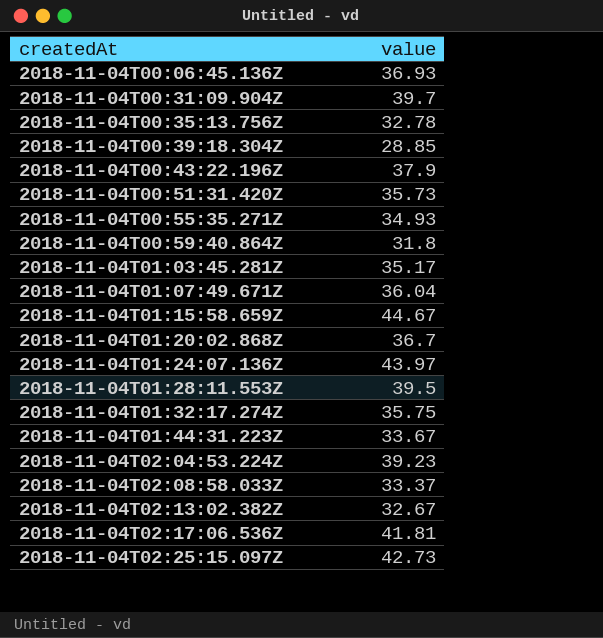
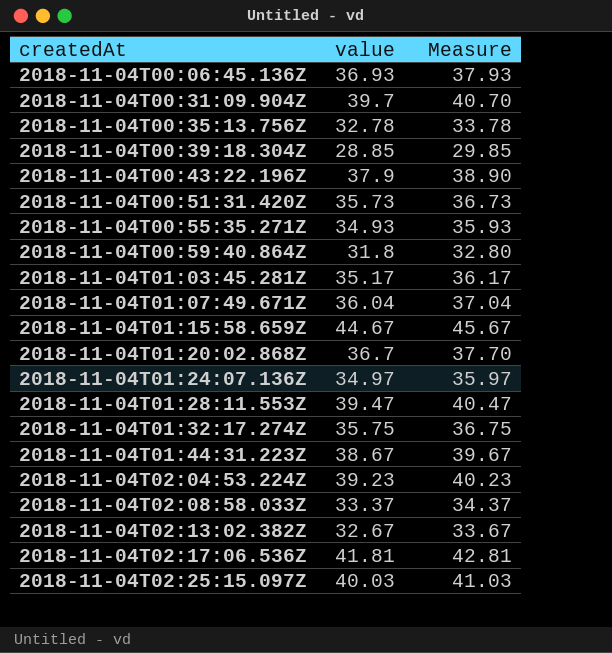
column Measure | formula: none -> [value] + 1
2018-11-04T01:24:07.136Z | value: 43.97 -> 34.97
2018-11-04T01:28:11.553Z | value: 39.5 -> 39.47
2018-11-04T01:44:31.223Z | value: 33.67 -> 38.67
2018-11-04T02:25:15.097Z | value: 42.73 -> 40.03

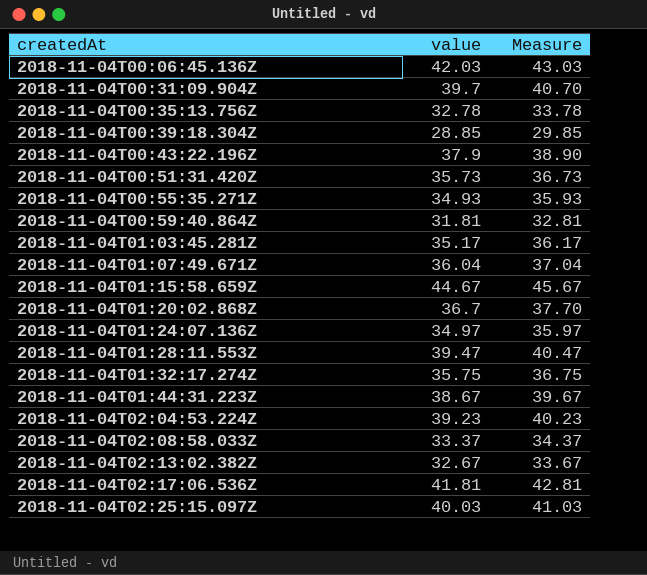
2018-11-04T00:06:45.136Z | value: 36.93 -> 42.03
2018-11-04T00:06:45.136Z | Measure: 37.93 -> 43.03
2018-11-04T00:59:40.864Z | value: 31.8 -> 31.81
2018-11-04T00:59:40.864Z | Measure: 32.80 -> 32.81

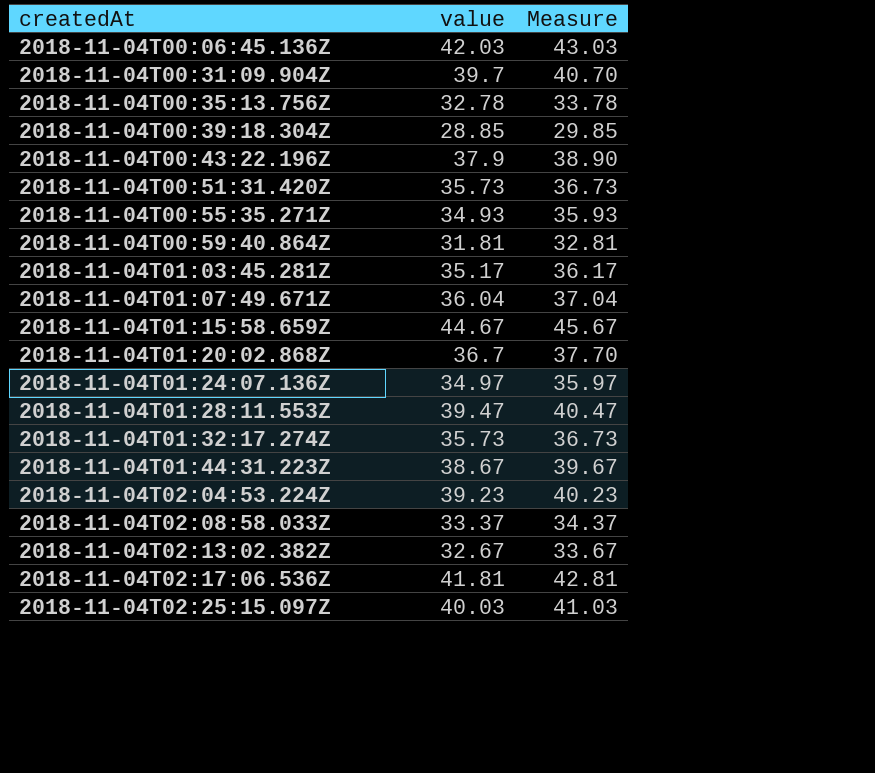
2018-11-04T01:32:17.274Z | value: 35.75 -> 35.73
2018-11-04T01:32:17.274Z | Measure: 36.75 -> 36.73

